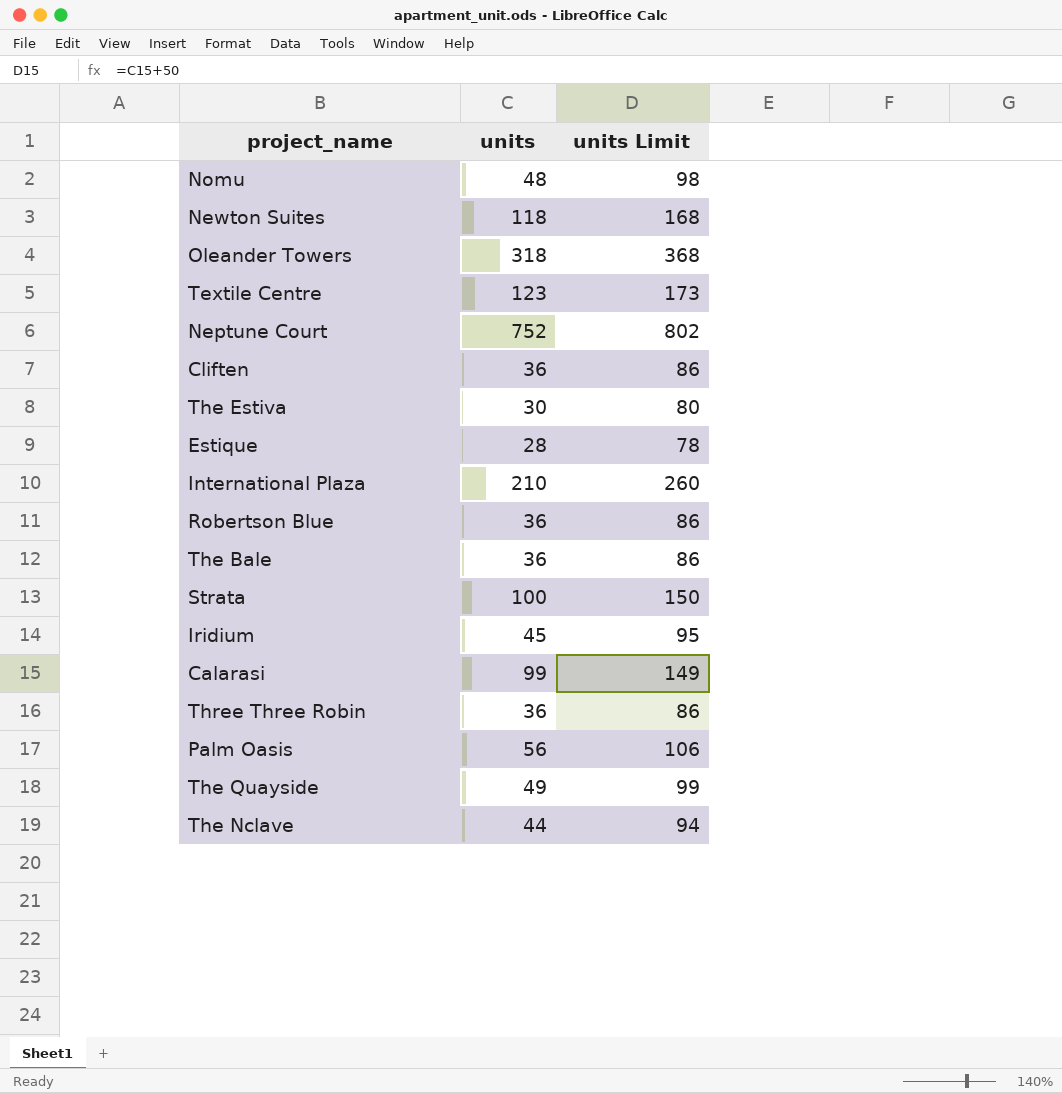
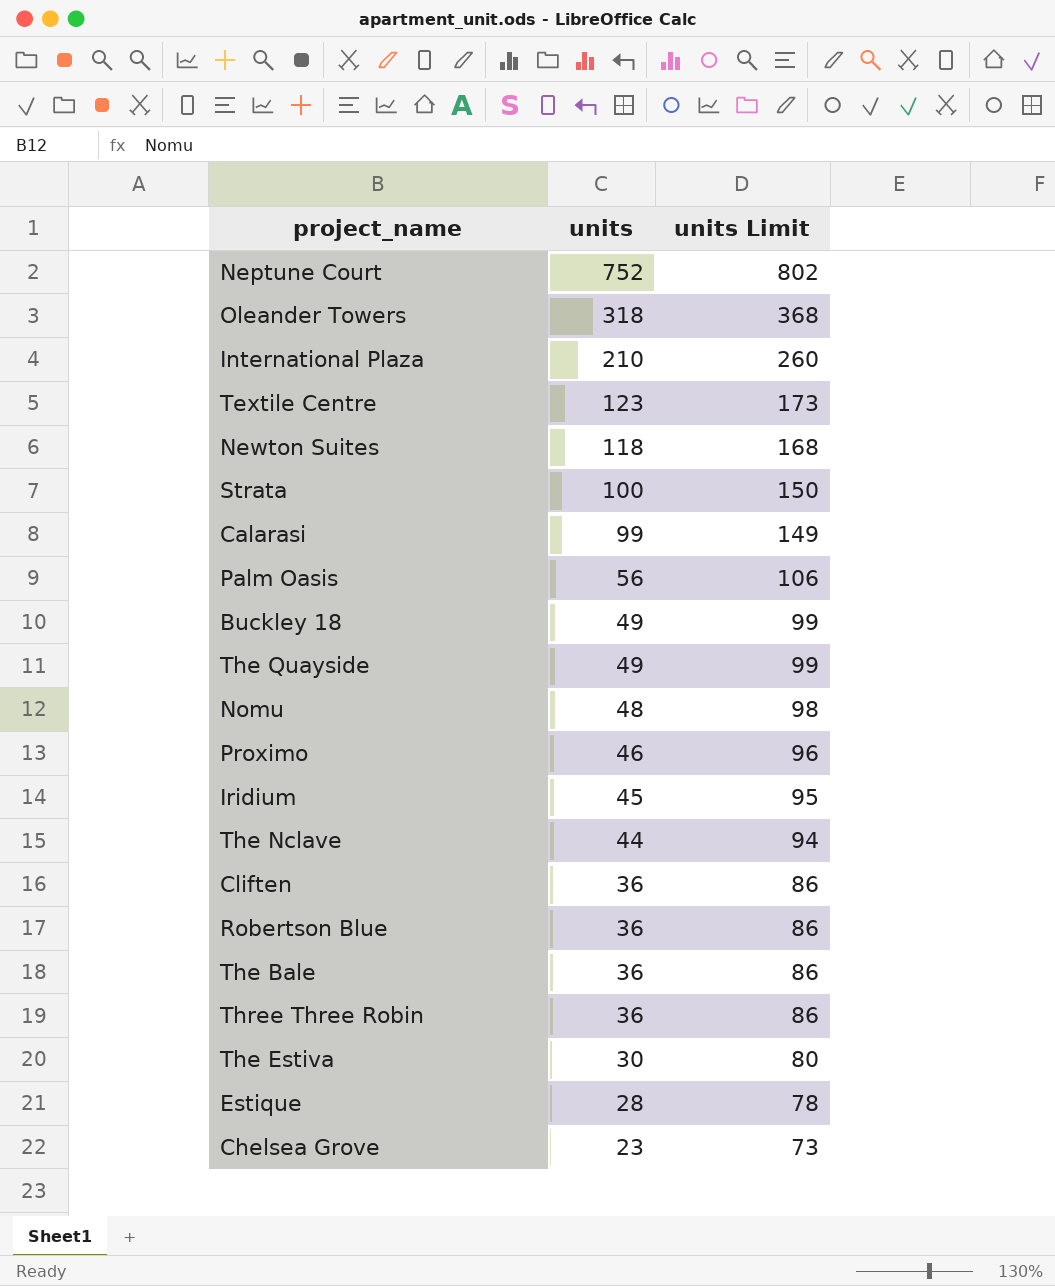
row order: none -> units descending
row Buckley 18: none -> 49 | 99
row Proximo: none -> 46 | 96
row Chelsea Grove: none -> 23 | 73

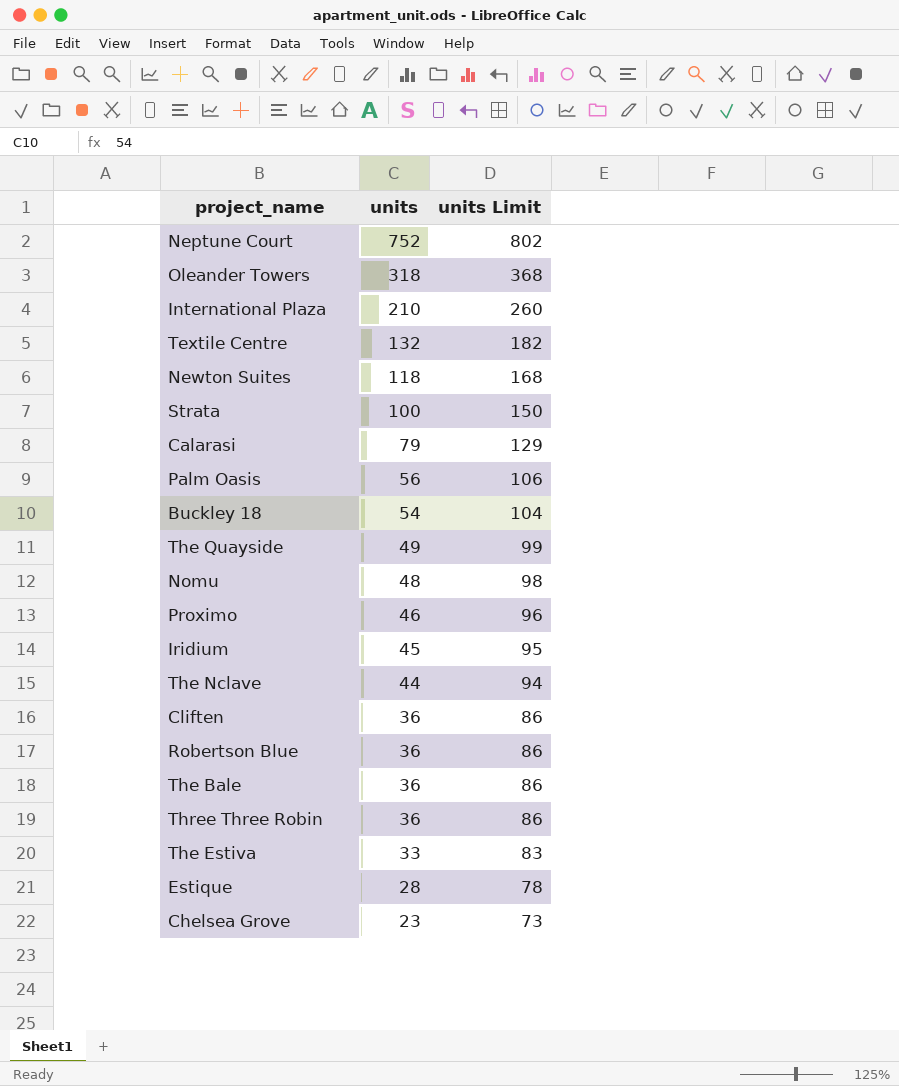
Textile Centre | units: 123 -> 132
Textile Centre | units Limit: 173 -> 182
Calarasi | units: 99 -> 79
Calarasi | units Limit: 149 -> 129
Buckley 18 | units: 49 -> 54
Buckley 18 | units Limit: 99 -> 104
The Estiva | units: 30 -> 33
The Estiva | units Limit: 80 -> 83

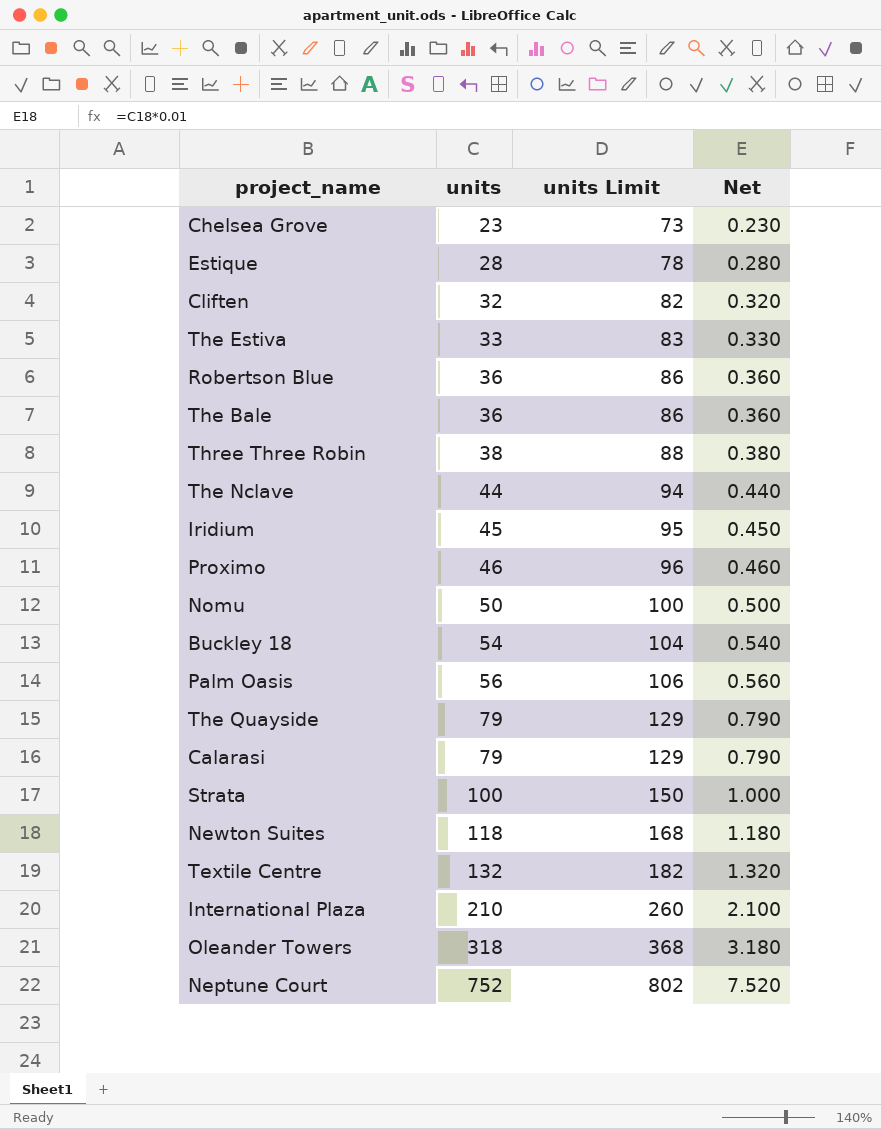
row order: units descending -> units ascending
column Net | formula: none -> [units] * 0.01
Cliften | units: 36 -> 32
Cliften | units Limit: 86 -> 82
Three Three Robin | units: 36 -> 38
Three Three Robin | units Limit: 86 -> 88
Nomu | units: 48 -> 50
Nomu | units Limit: 98 -> 100
The Quayside | units: 49 -> 79
The Quayside | units Limit: 99 -> 129

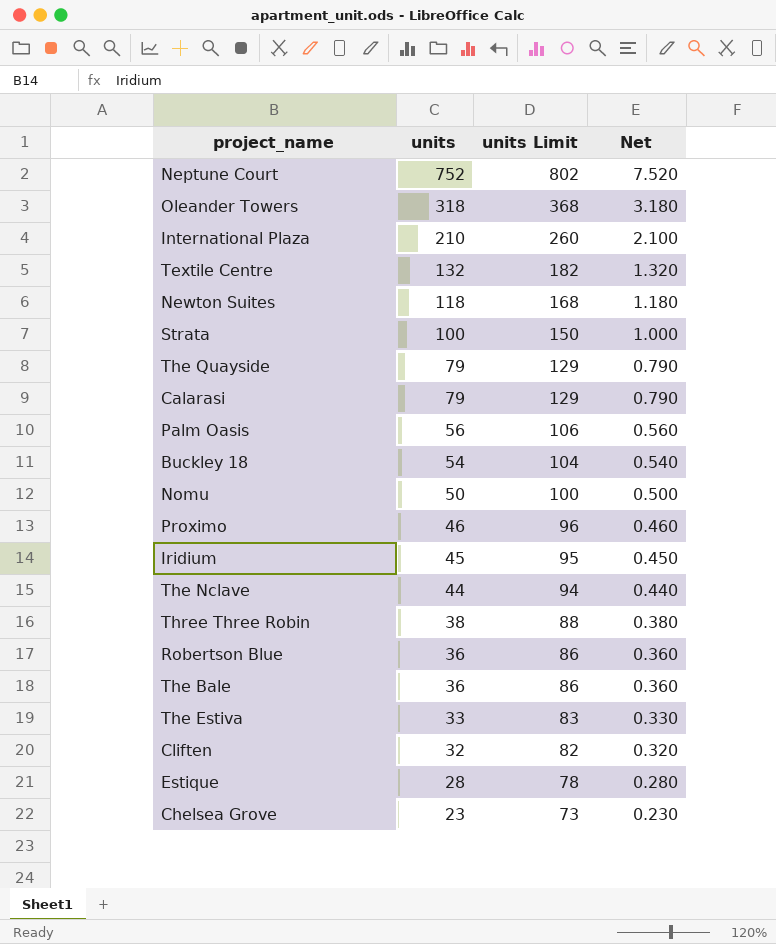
row order: units ascending -> units descending

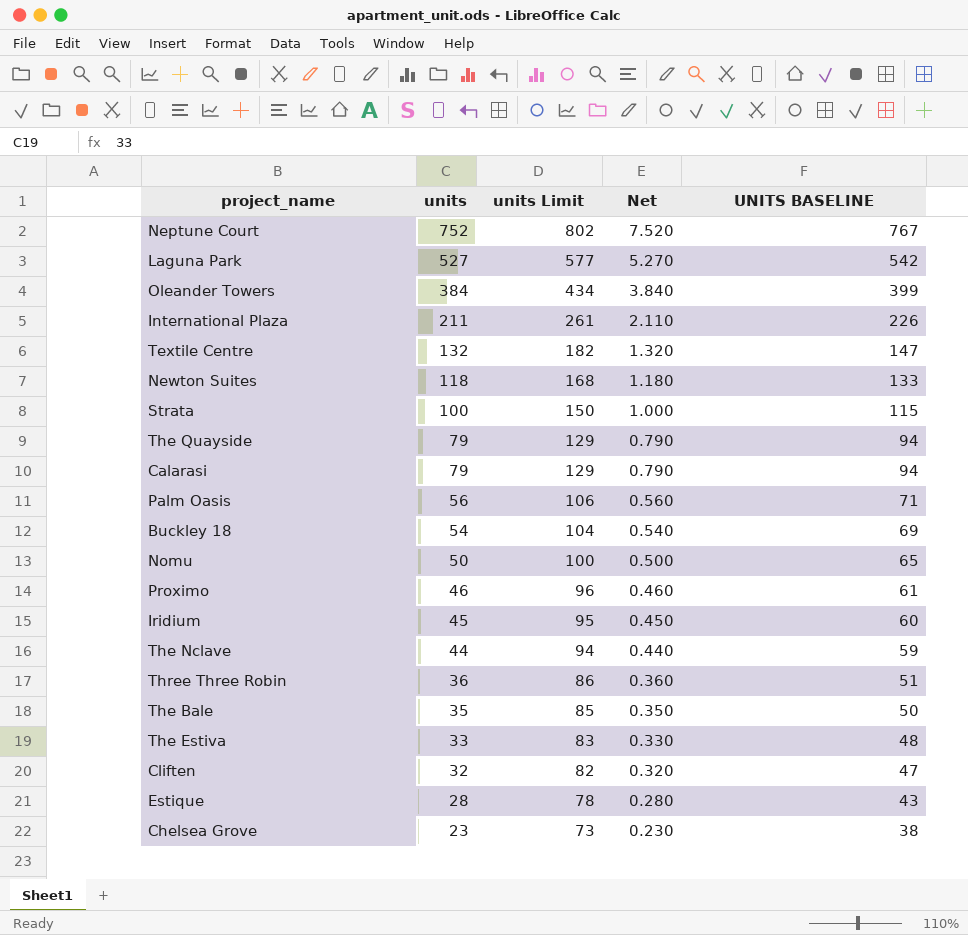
column UNITS BASELINE | formula: none -> [units] + 15
row Robertson Blue: 36 | 86 | 0.360 -> none
row Laguna Park: none -> 527 | 577 | 5.270 | 542
Oleander Towers | units: 318 -> 384
Oleander Towers | units Limit: 368 -> 434
Oleander Towers | Net: 3.180 -> 3.840
International Plaza | units: 210 -> 211
International Plaza | units Limit: 260 -> 261
International Plaza | Net: 2.100 -> 2.110
Three Three Robin | units: 38 -> 36
Three Three Robin | units Limit: 88 -> 86
Three Three Robin | Net: 0.380 -> 0.360
The Bale | units: 36 -> 35
The Bale | units Limit: 86 -> 85
The Bale | Net: 0.360 -> 0.350

